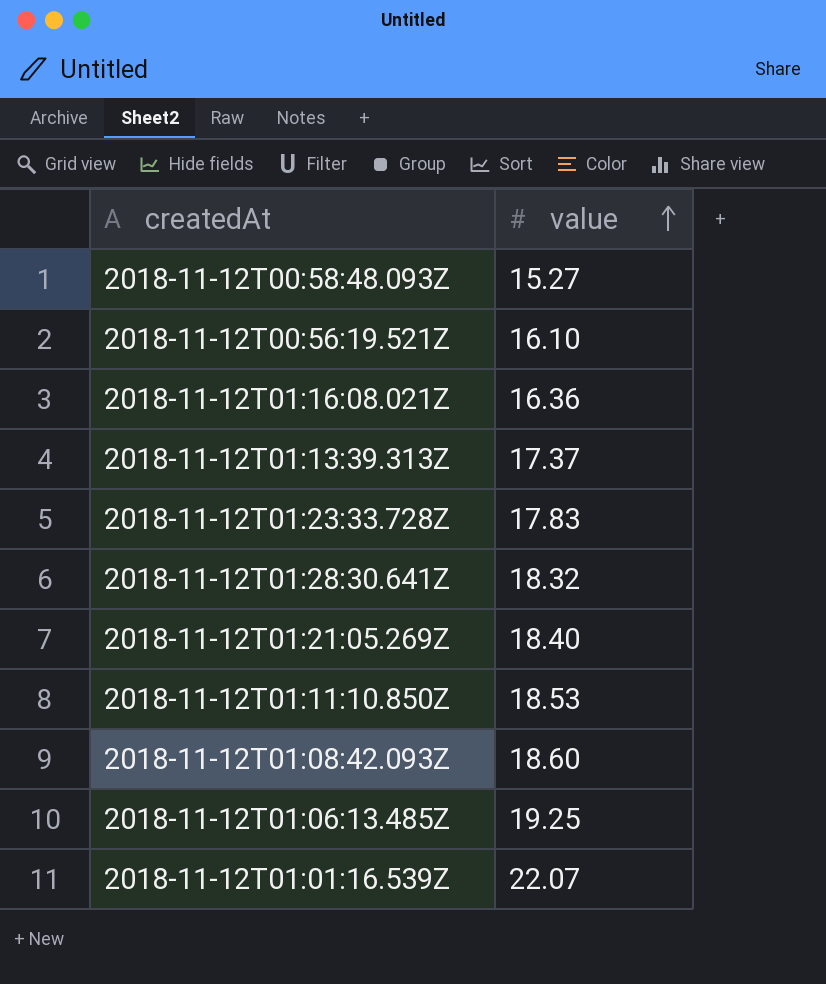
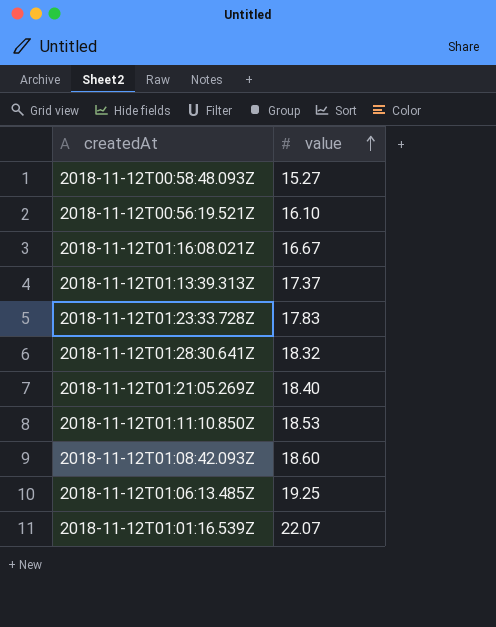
2018-11-12T01:16:08.021Z | value: 16.36 -> 16.67

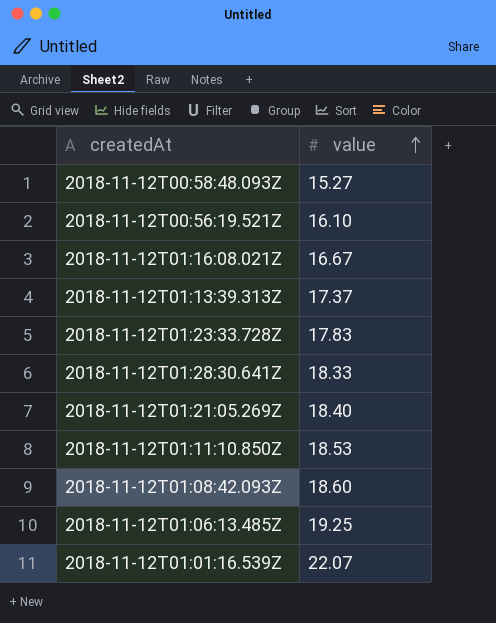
2018-11-12T01:28:30.641Z | value: 18.32 -> 18.33

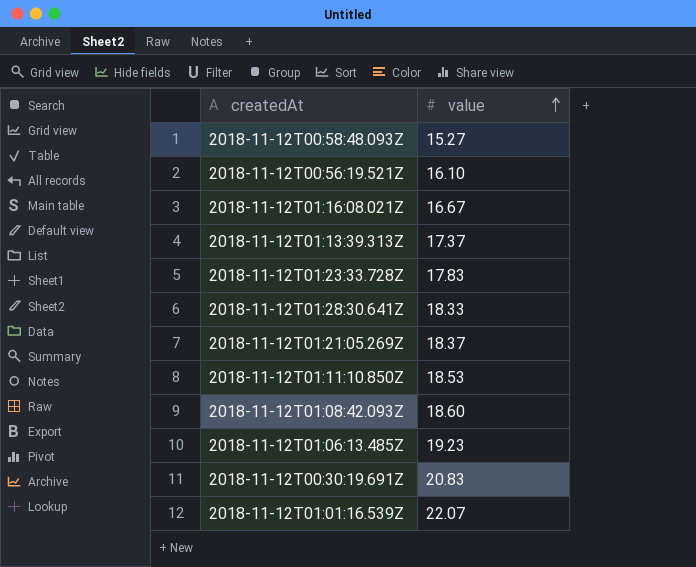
2018-11-12T01:21:05.269Z | value: 18.40 -> 18.37
2018-11-12T01:06:13.485Z | value: 19.25 -> 19.23
row 2018-11-12T00:30:19.691Z: none -> 20.83

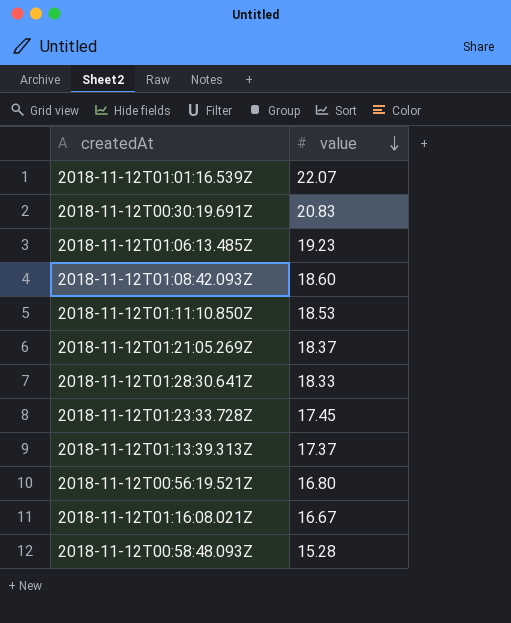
row order: value ascending -> value descending
2018-11-12T01:23:33.728Z | value: 17.83 -> 17.45
2018-11-12T00:56:19.521Z | value: 16.10 -> 16.80
2018-11-12T00:58:48.093Z | value: 15.27 -> 15.28

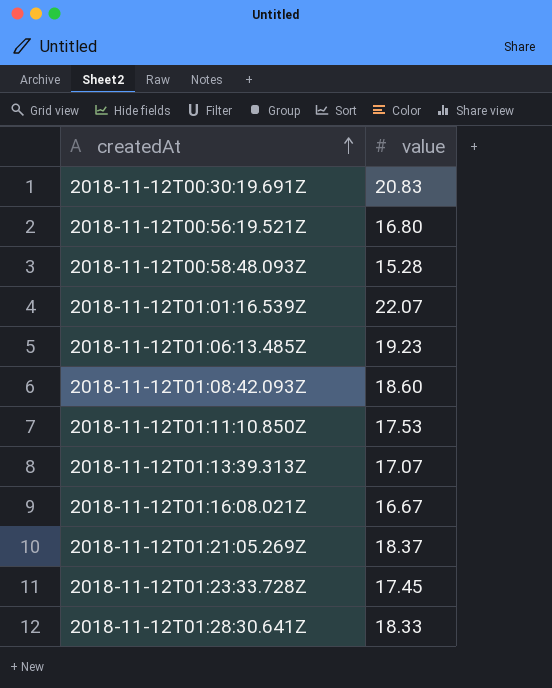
row order: value descending -> createdAt ascending
2018-11-12T01:11:10.850Z | value: 18.53 -> 17.53
2018-11-12T01:13:39.313Z | value: 17.37 -> 17.07

